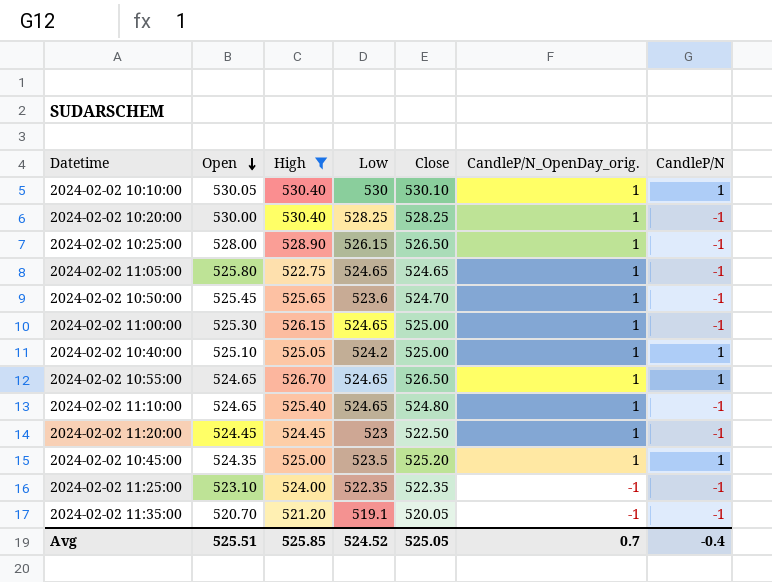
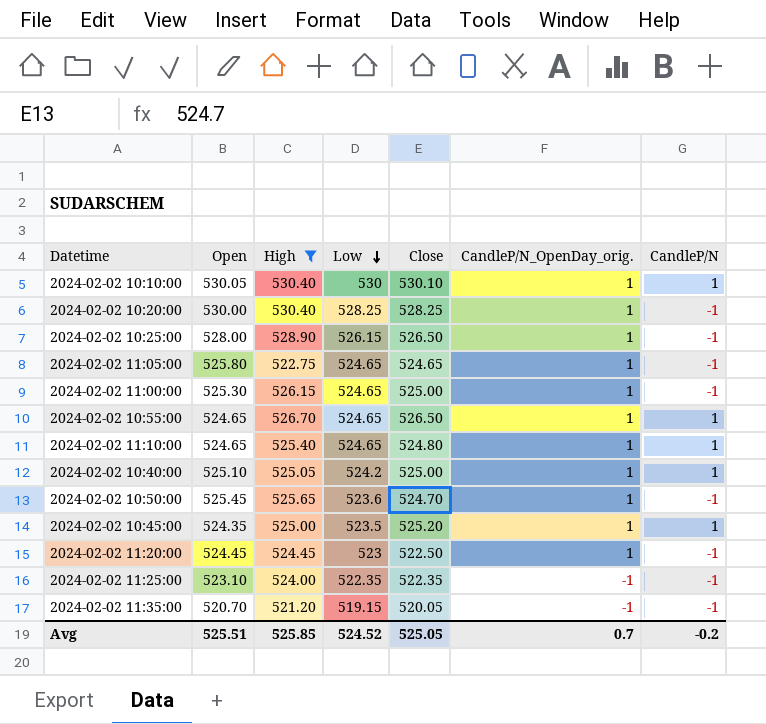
row order: Open descending -> Low descending
2024-02-02 11:10:00 | CandleP/N: -1 -> 1
2024-02-02 11:35:00 | Low: 519.1 -> 519.15
Avg | CandleP/N: -0.4 -> -0.2

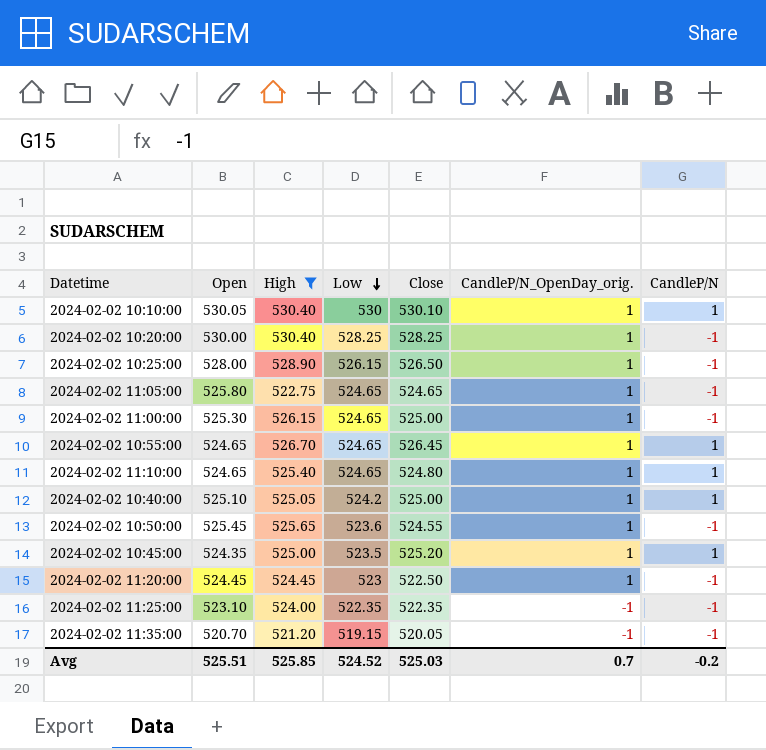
2024-02-02 10:55:00 | Close: 526.50 -> 526.45
2024-02-02 10:50:00 | Close: 524.70 -> 524.55
Avg | Close: 525.05 -> 525.03

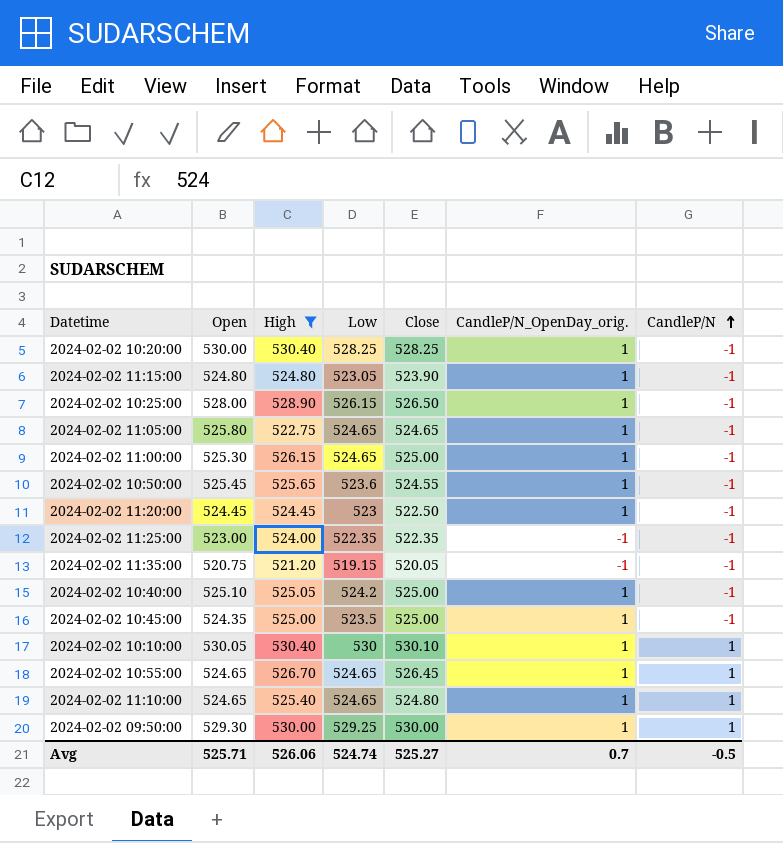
row order: Low descending -> CandleP/N ascending
row 2024-02-02 11:15:00: none -> 524.80 | 524.80 | 523.05 | 523.90 | 1 | -1
2024-02-02 11:25:00 | Open: 523.10 -> 523.00
2024-02-02 11:35:00 | Open: 520.70 -> 520.75
2024-02-02 10:40:00 | CandleP/N: 1 -> -1
2024-02-02 10:45:00 | Close: 525.20 -> 525.00
2024-02-02 10:45:00 | CandleP/N: 1 -> -1
row 2024-02-02 09:50:00: none -> 529.30 | 530.00 | 529.25 | 530.00 | 1 | 1
Avg | Open: 525.51 -> 525.71
Avg | High: 525.85 -> 526.06
Avg | Low: 524.52 -> 524.74
Avg | Close: 525.03 -> 525.27
Avg | CandleP/N: -0.2 -> -0.5

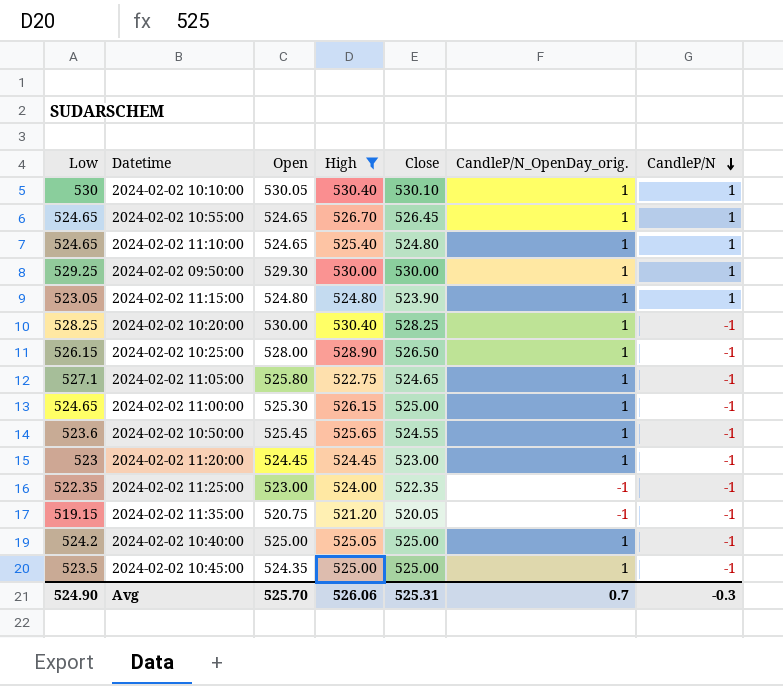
row order: CandleP/N ascending -> CandleP/N descending
column Low | position: 4 -> 1
2024-02-02 11:15:00 | CandleP/N: -1 -> 1
2024-02-02 11:05:00 | Low: 524.65 -> 527.1
2024-02-02 11:20:00 | Close: 522.50 -> 523.00
2024-02-02 10:40:00 | Open: 525.10 -> 525.00
Avg | Low: 524.74 -> 524.90
Avg | Open: 525.71 -> 525.70
Avg | Close: 525.27 -> 525.31
Avg | CandleP/N: -0.5 -> -0.3

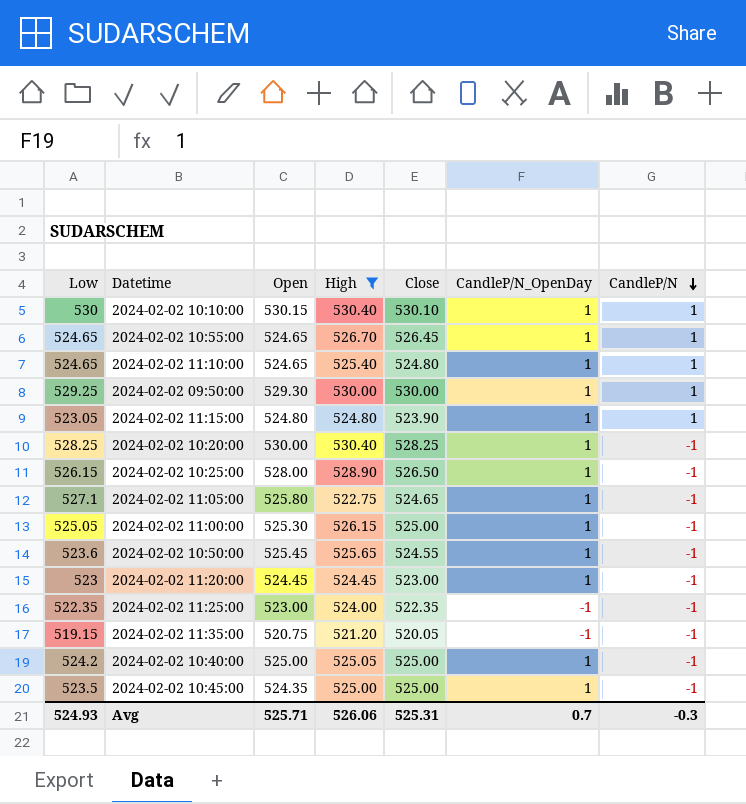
column name: CandleP/N_OpenDay_orig. -> CandleP/N_OpenDay
2024-02-02 10:10:00 | Open: 530.05 -> 530.15
2024-02-02 11:00:00 | Low: 524.65 -> 525.05
Avg | Low: 524.90 -> 524.93
Avg | Open: 525.70 -> 525.71

